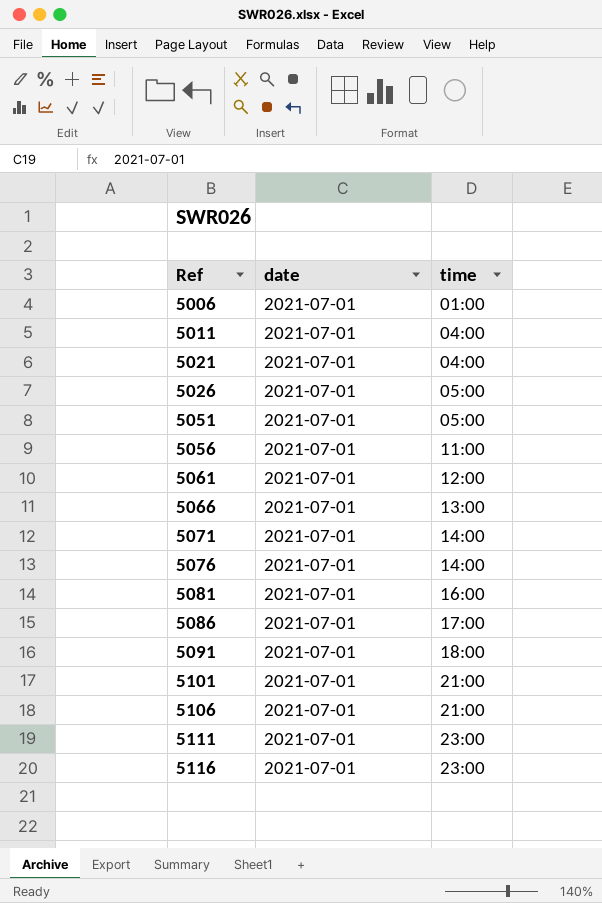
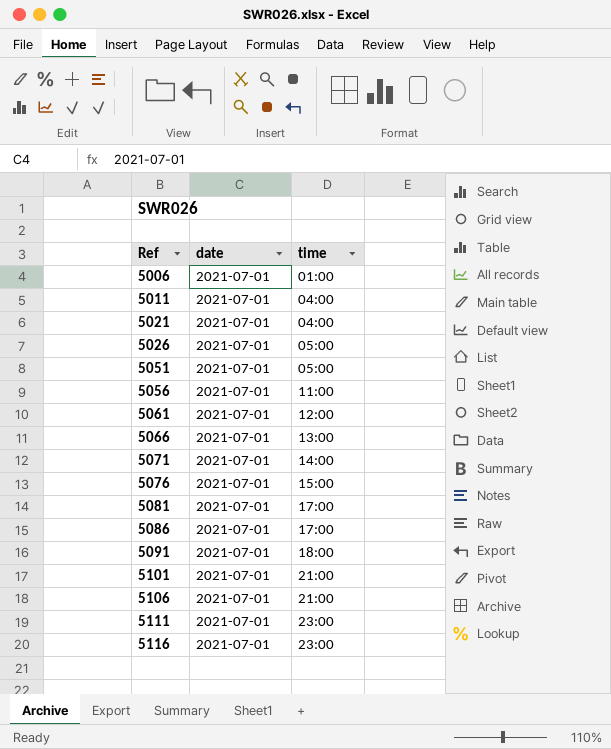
5076 | time: 14:00 -> 15:00
5081 | time: 16:00 -> 17:00

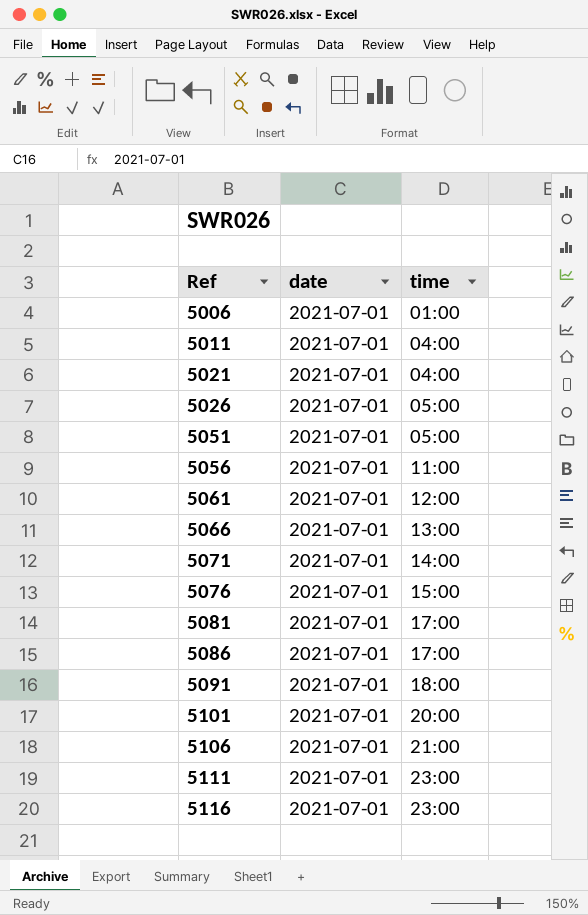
5101 | time: 21:00 -> 20:00

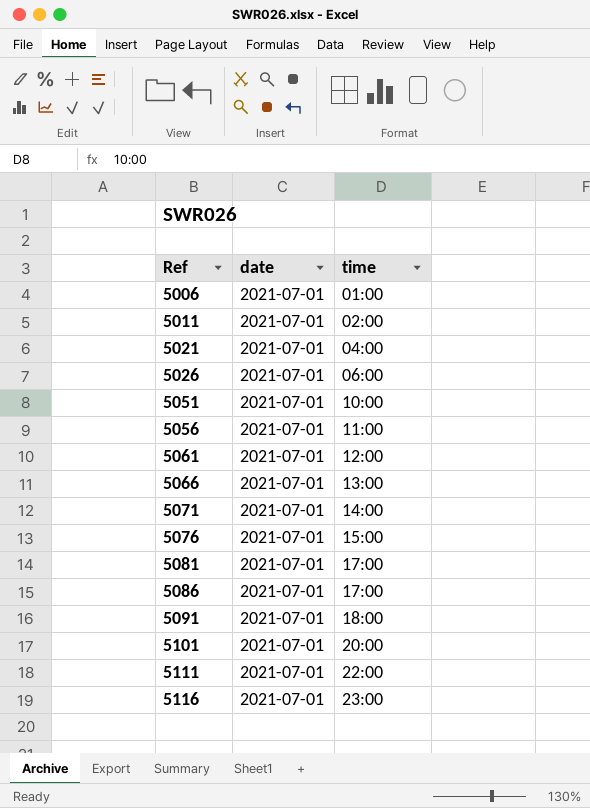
row 5106: 2021-07-01 | 21:00 -> none
5011 | time: 04:00 -> 02:00
5026 | time: 05:00 -> 06:00
5051 | time: 05:00 -> 10:00
5111 | time: 23:00 -> 22:00

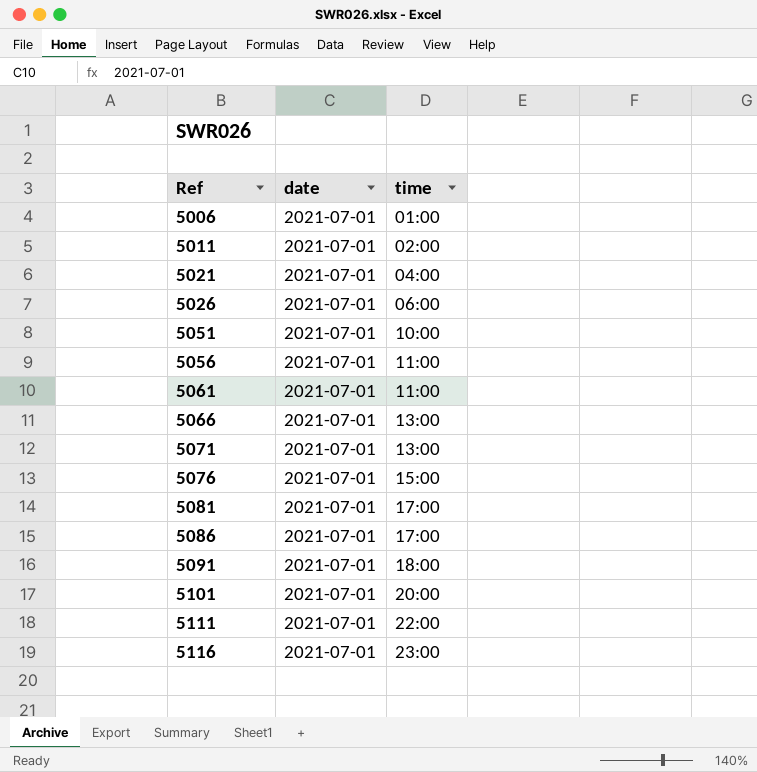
5061 | time: 12:00 -> 11:00
5071 | time: 14:00 -> 13:00

